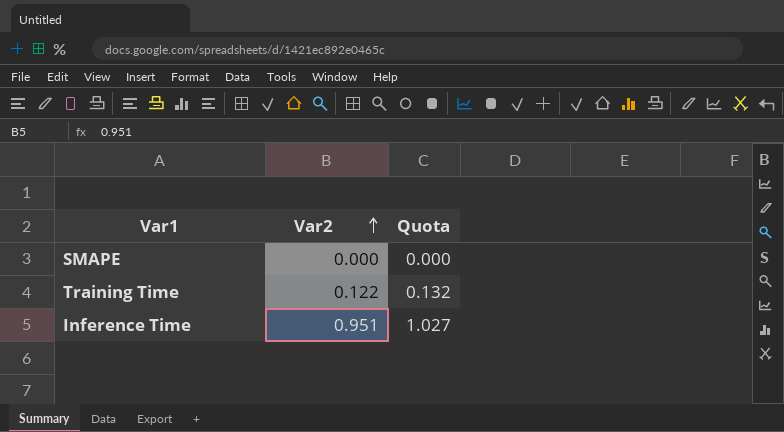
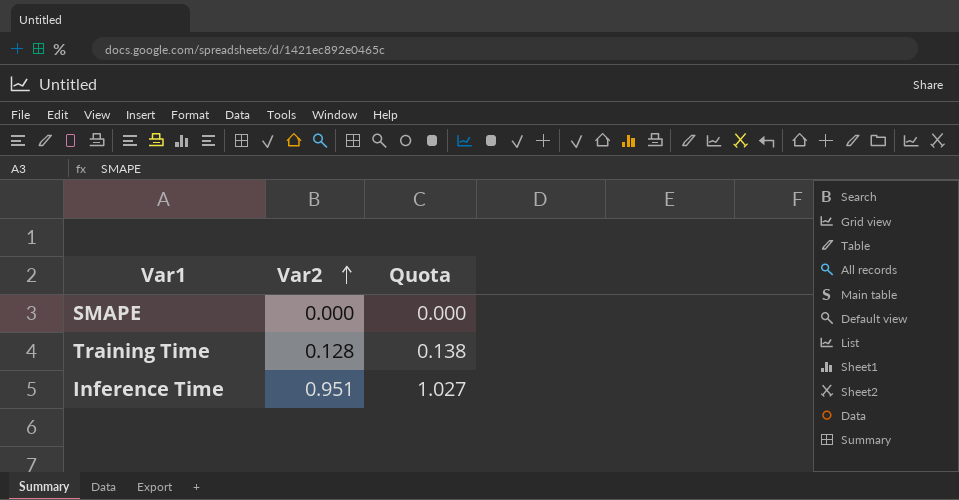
Training Time | Var2: 0.122 -> 0.128
Training Time | Quota: 0.132 -> 0.138

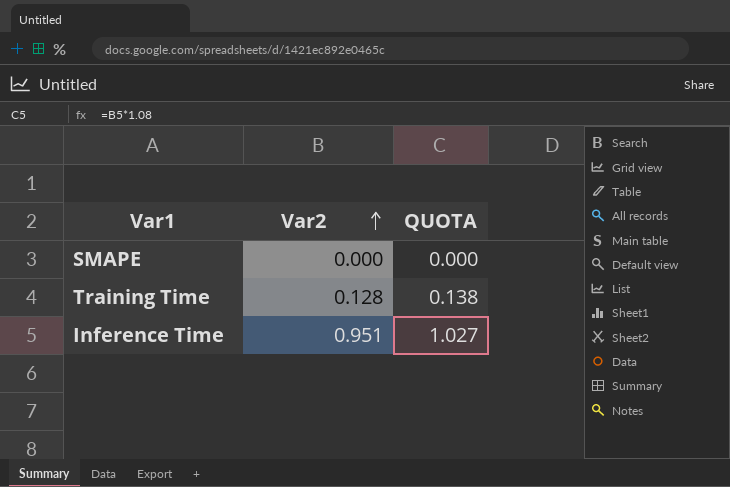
column name: Quota -> QUOTA

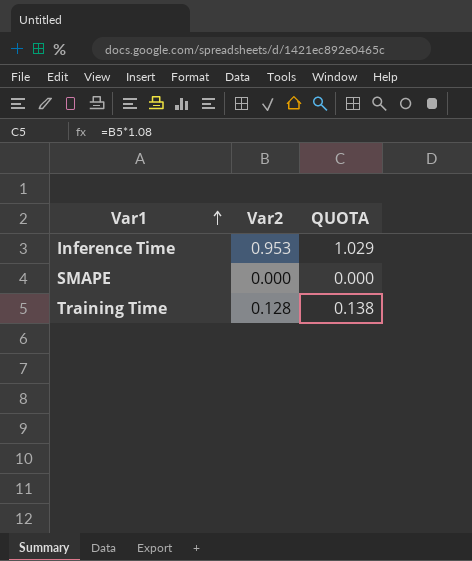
row order: Var2 ascending -> Var1 ascending
Inference Time | Var2: 0.951 -> 0.953
Inference Time | QUOTA: 1.027 -> 1.029

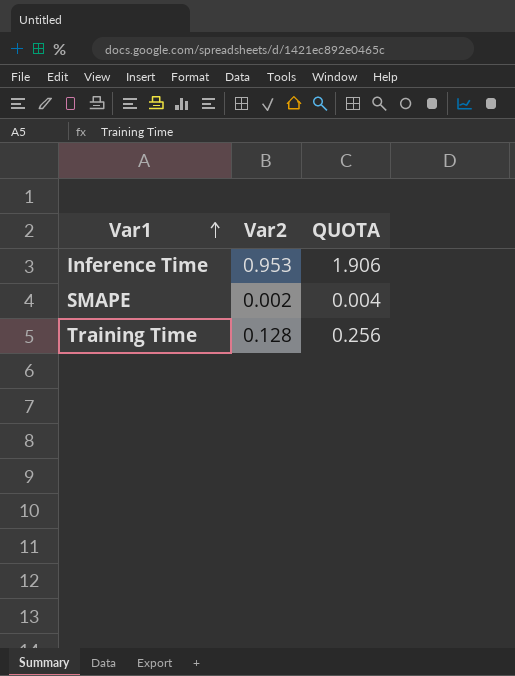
column QUOTA | formula: [Var2] * 1.08 -> [Var2] * 2
SMAPE | Var2: 0.000 -> 0.002

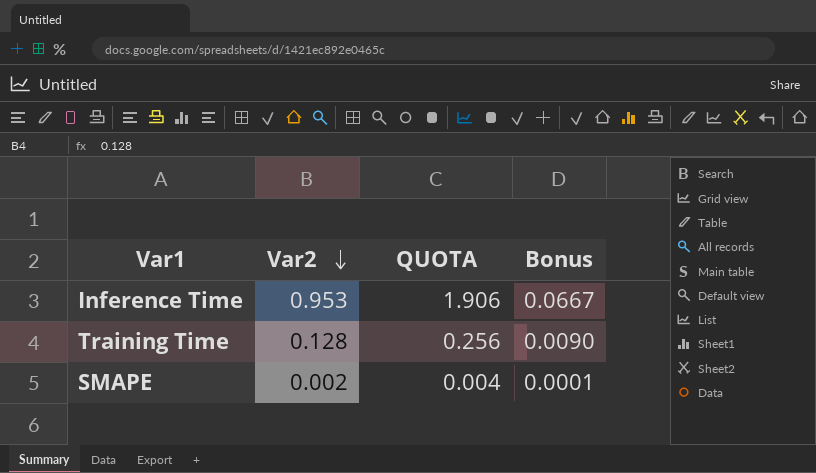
row order: Var1 ascending -> Var2 descending
column Bonus | formula: none -> [Var2] * 0.07

